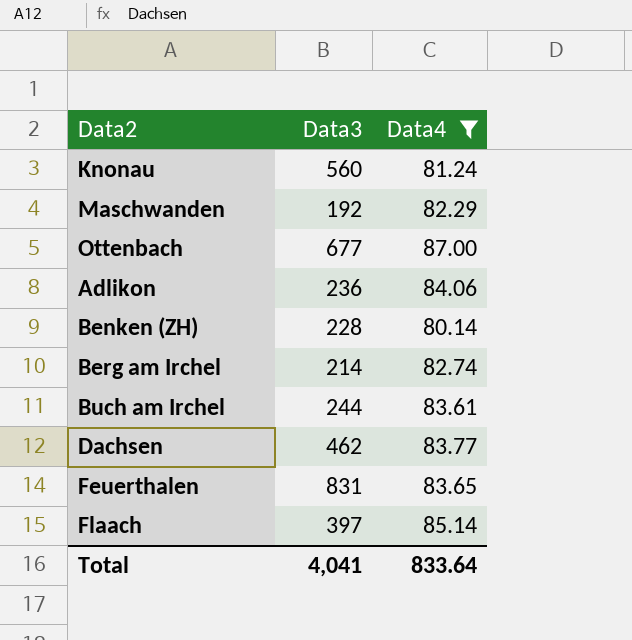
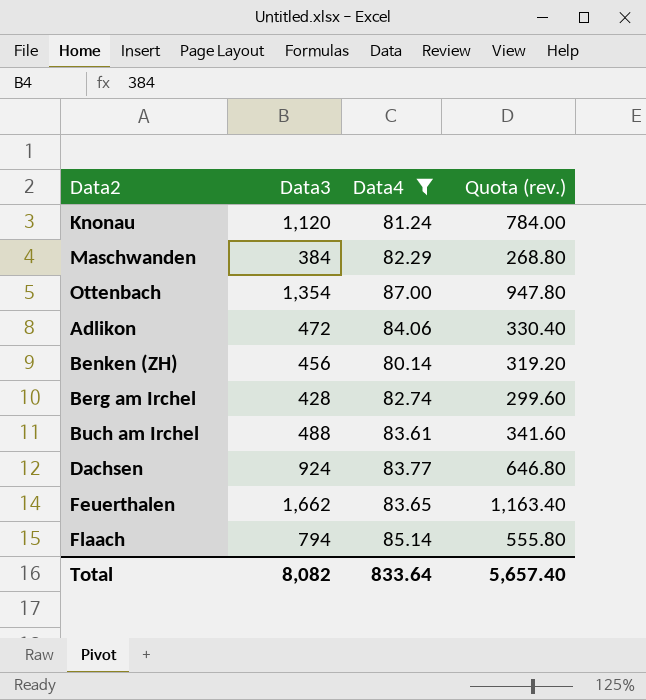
column Quota (rev.) | formula: none -> [Data3] * 0.7
Knonau | Data3: 560 -> 1,120
Maschwanden | Data3: 192 -> 384
Ottenbach | Data3: 677 -> 1,354
Adlikon | Data3: 236 -> 472
Benken (ZH) | Data3: 228 -> 456
Berg am Irchel | Data3: 214 -> 428
Buch am Irchel | Data3: 244 -> 488
Dachsen | Data3: 462 -> 924
Feuerthalen | Data3: 831 -> 1,662
Flaach | Data3: 397 -> 794
Total | Data3: 4,041 -> 8,082

